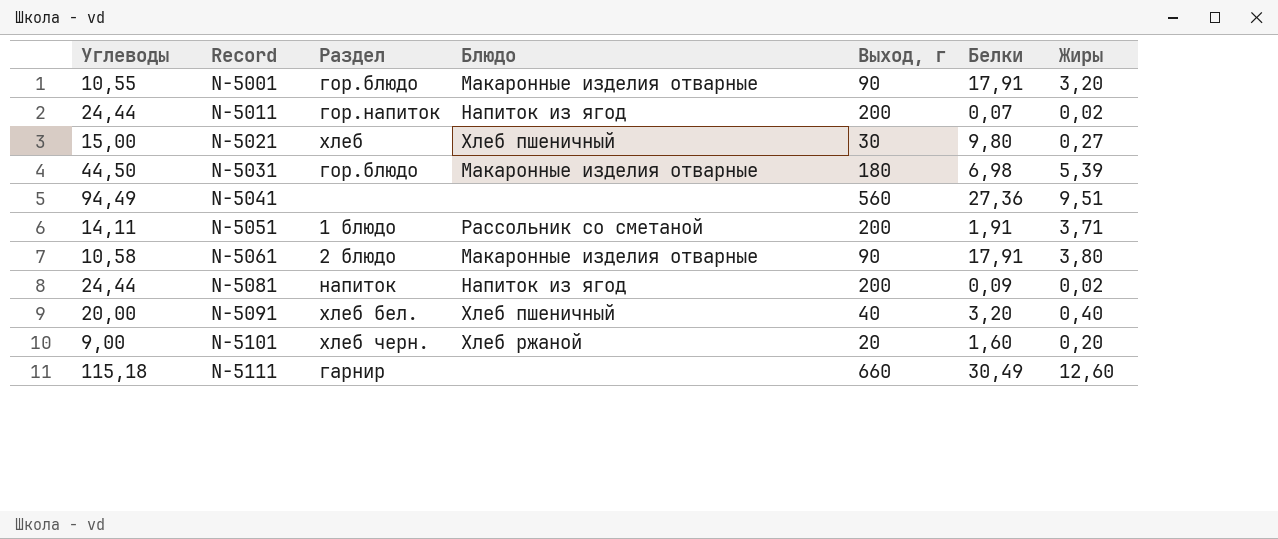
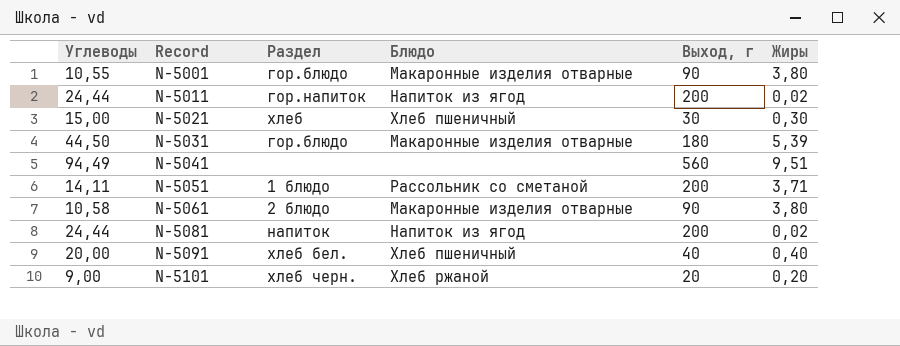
column Белки | position: 6 -> none
row N-5111: 115,18 | гарнир | none | 660 | 30,49 | 12,60 -> none
N-5001 | Жиры: 3,20 -> 3,80
N-5021 | Жиры: 0,27 -> 0,30

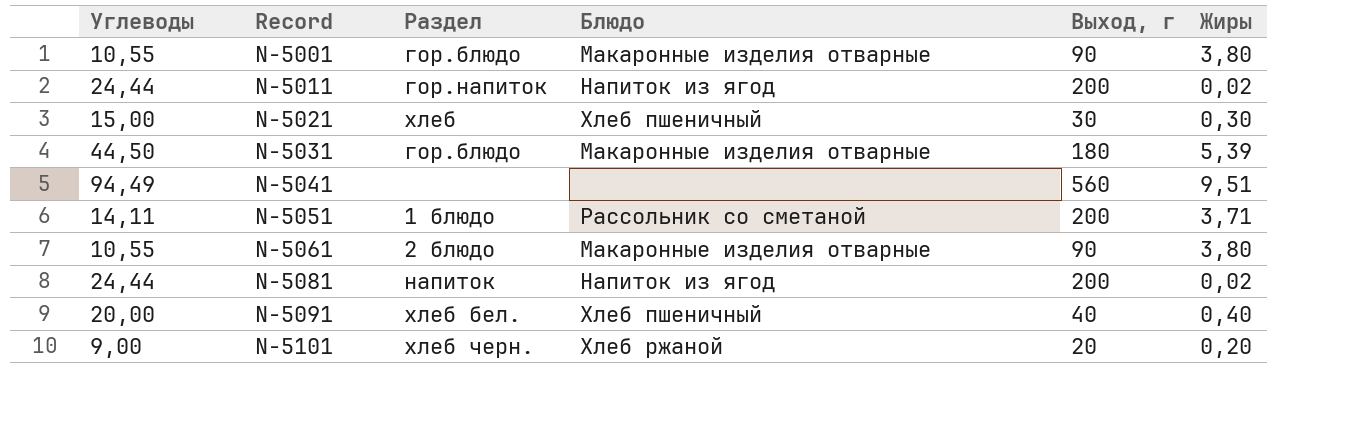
N-5061 | Углеводы: 10,58 -> 10,55

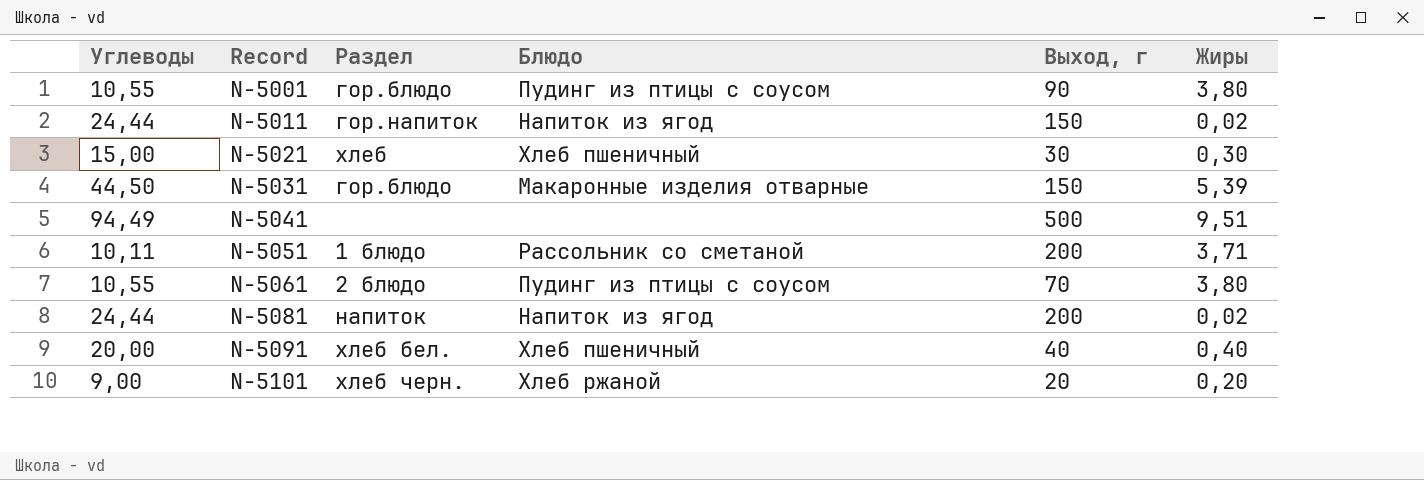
N-5001 | Блюдо: Макаронные изделия отварные -> Пудинг из птицы с соусом
N-5011 | Выход, г: 200 -> 150
N-5031 | Выход, г: 180 -> 150
N-5041 | Выход, г: 560 -> 500
N-5051 | Углеводы: 14,11 -> 10,11
N-5061 | Блюдо: Макаронные изделия отварные -> Пудинг из птицы с соусом
N-5061 | Выход, г: 90 -> 70

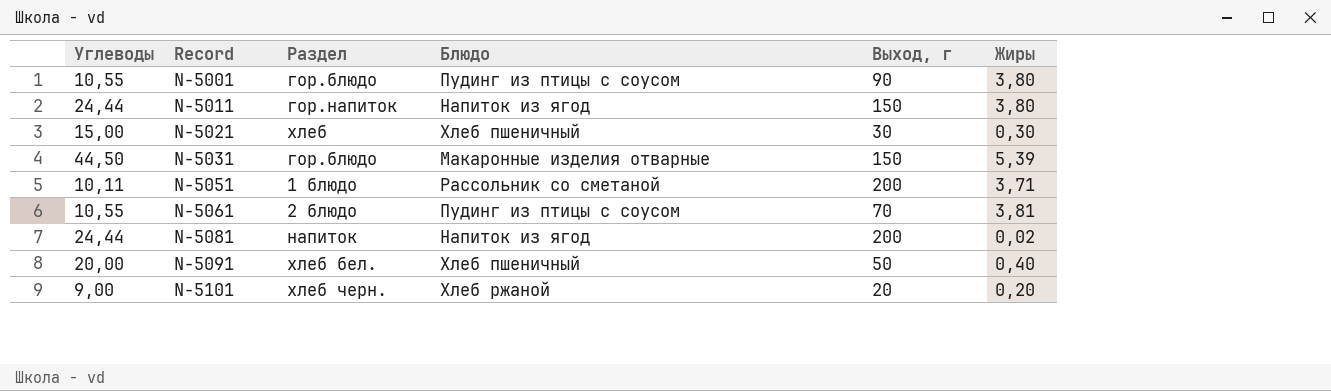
row N-5041: 94,49 | none | none | 500 | 9,51 -> none
N-5011 | Жиры: 0,02 -> 3,80
N-5061 | Жиры: 3,80 -> 3,81
N-5091 | Выход, г: 40 -> 50

